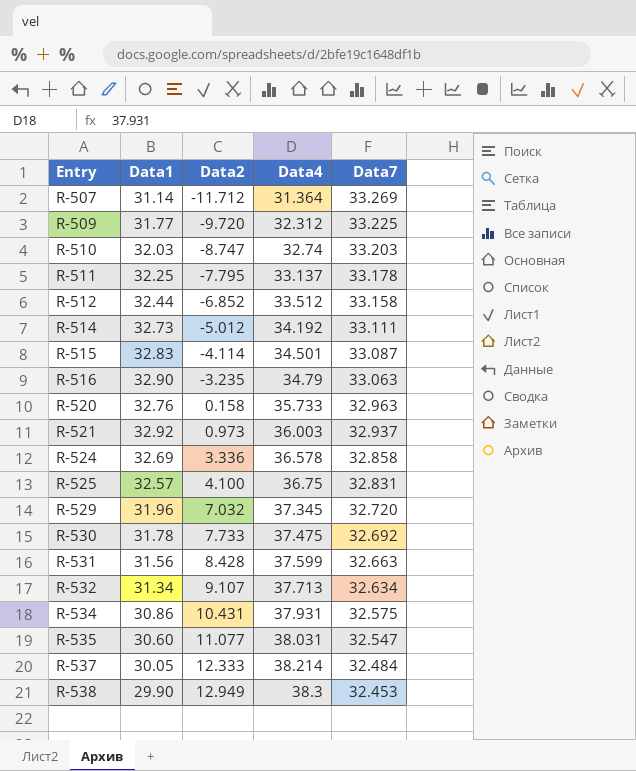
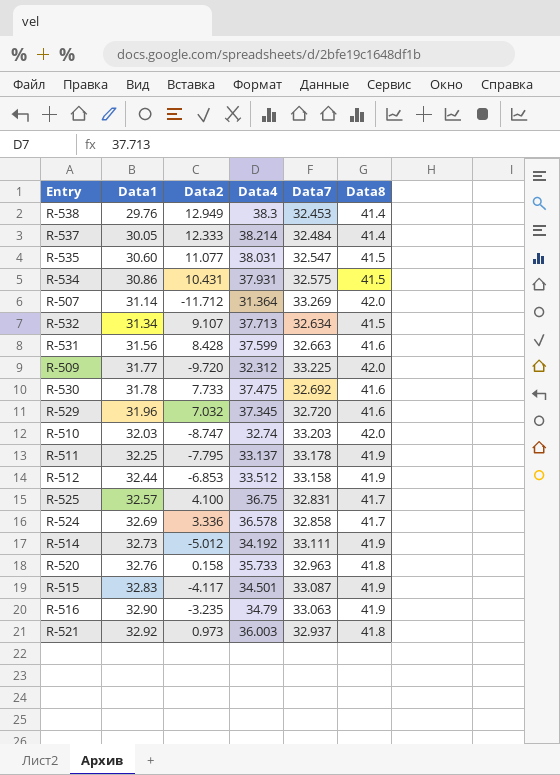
row order: Entry ascending -> Data1 ascending
column Data8 | position: none -> 6
R-538 | Data1: 29.90 -> 29.76
R-512 | Data2: -6.852 -> -6.853
R-515 | Data2: -4.114 -> -4.117

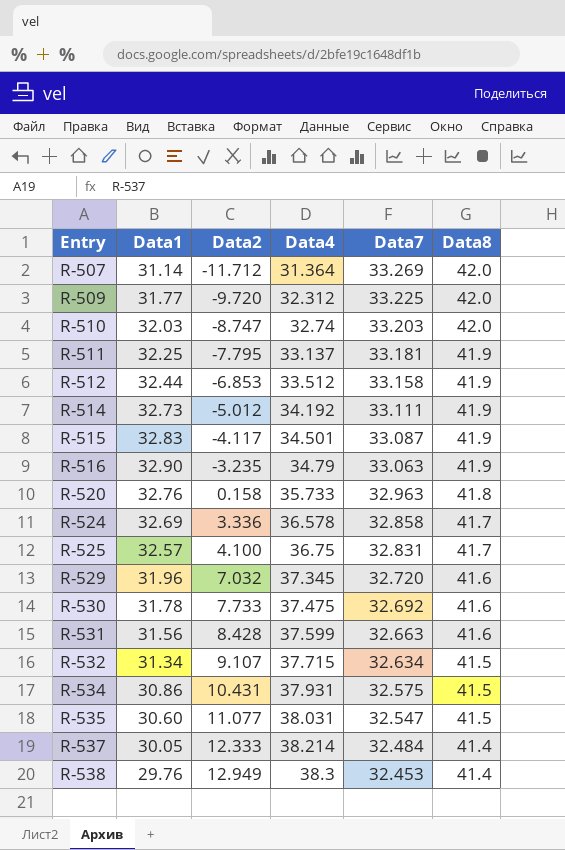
row order: Data1 ascending -> Entry ascending
row R-521: 32.92 | 0.973 | 36.003 | 32.937 | 41.8 -> none
R-511 | Data7: 33.178 -> 33.181
R-532 | Data4: 37.713 -> 37.715

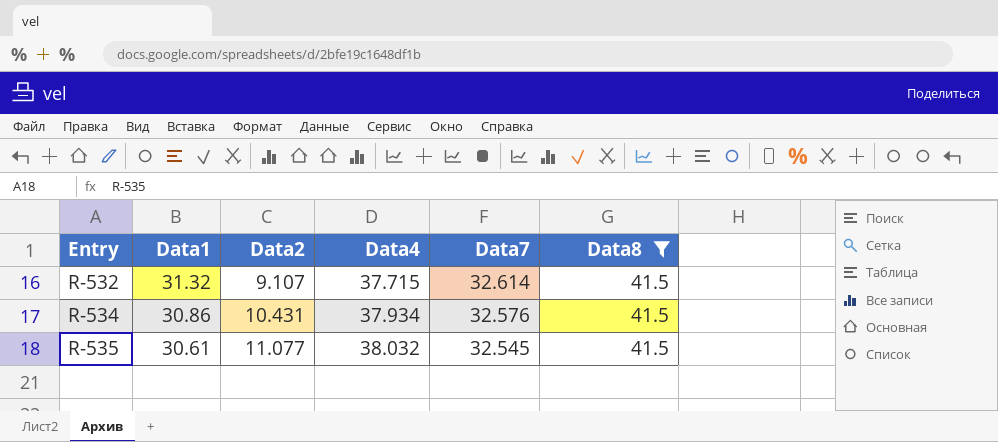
filter: none -> Data8 = 41.5
R-532 | Data1: 31.34 -> 31.32
R-532 | Data7: 32.634 -> 32.614
R-534 | Data4: 37.931 -> 37.934
R-534 | Data7: 32.575 -> 32.576
R-535 | Data1: 30.60 -> 30.61
R-535 | Data4: 38.031 -> 38.032
R-535 | Data7: 32.547 -> 32.545

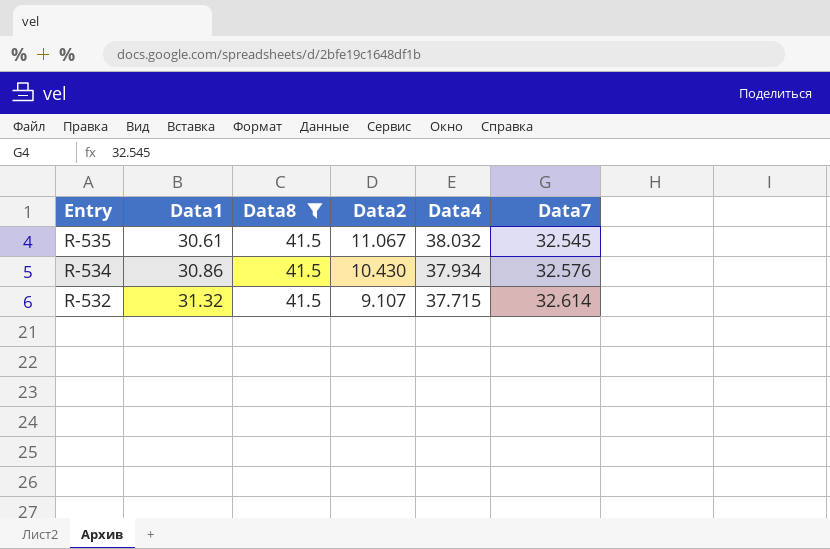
row order: Entry ascending -> Entry descending
column Data8 | position: 6 -> 3
R-535 | Data2: 11.077 -> 11.067
R-534 | Data2: 10.431 -> 10.430

